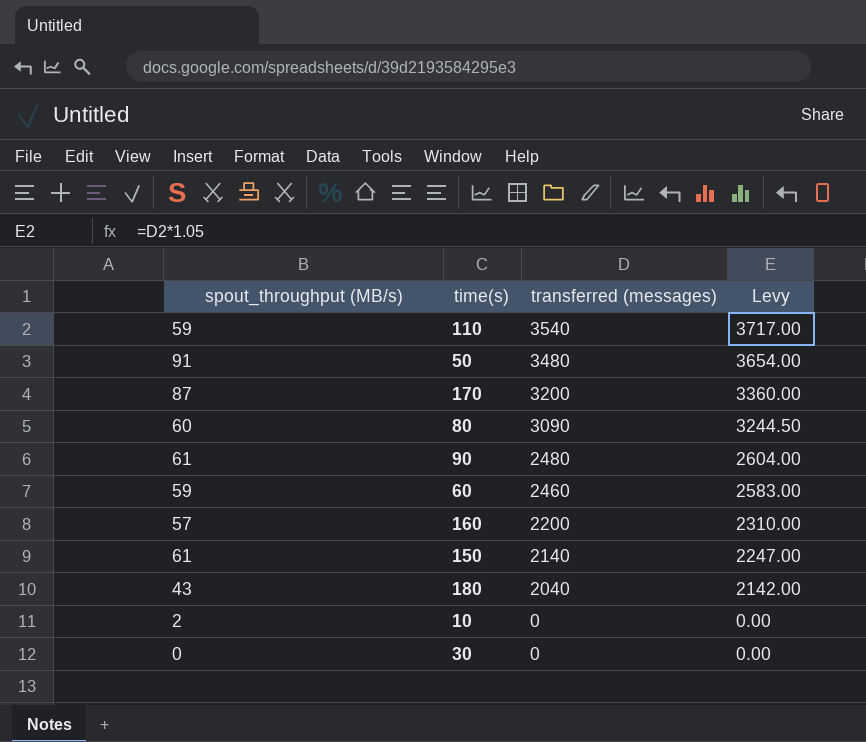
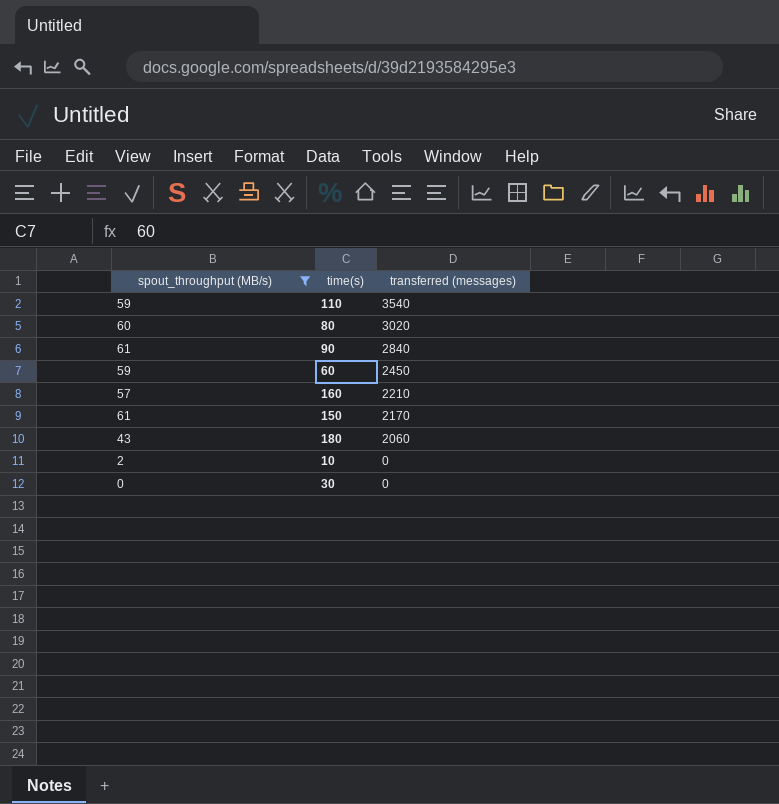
filter: none -> spout_throughput (MB/s) <= 61
column Levy | formula: [transferred (messages)] * 1.05 -> none
80 | transferred (messages): 3090 -> 3020
90 | transferred (messages): 2480 -> 2840
60 | transferred (messages): 2460 -> 2450
160 | transferred (messages): 2200 -> 2210
150 | transferred (messages): 2140 -> 2170
180 | transferred (messages): 2040 -> 2060

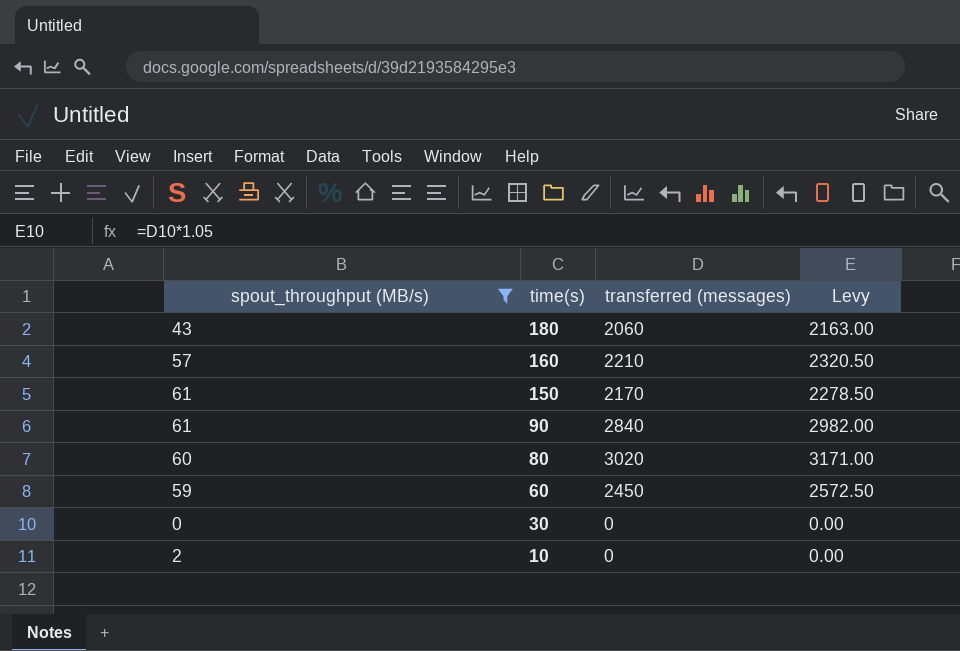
row order: transferred (messages) descending -> time(s) descending
column Levy | formula: none -> [transferred (messages)] * 1.05
row 110: 59 | 3540 -> none

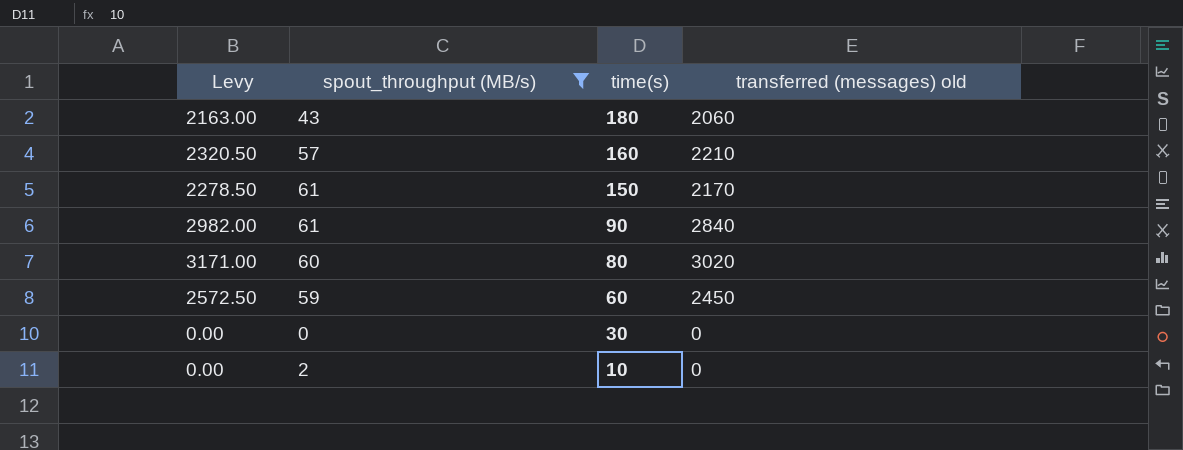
column Levy | position: 4 -> 1
column name: transferred (messages) -> transferred (messages) old

